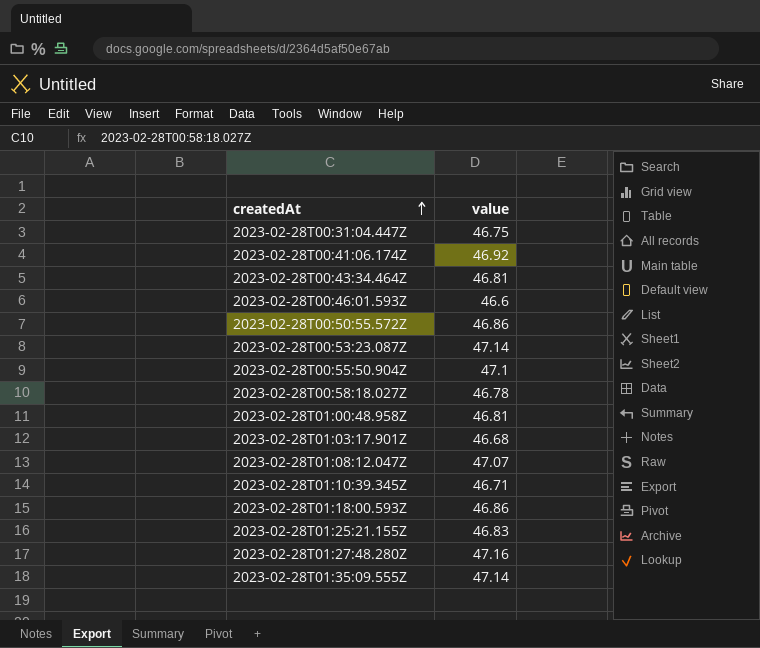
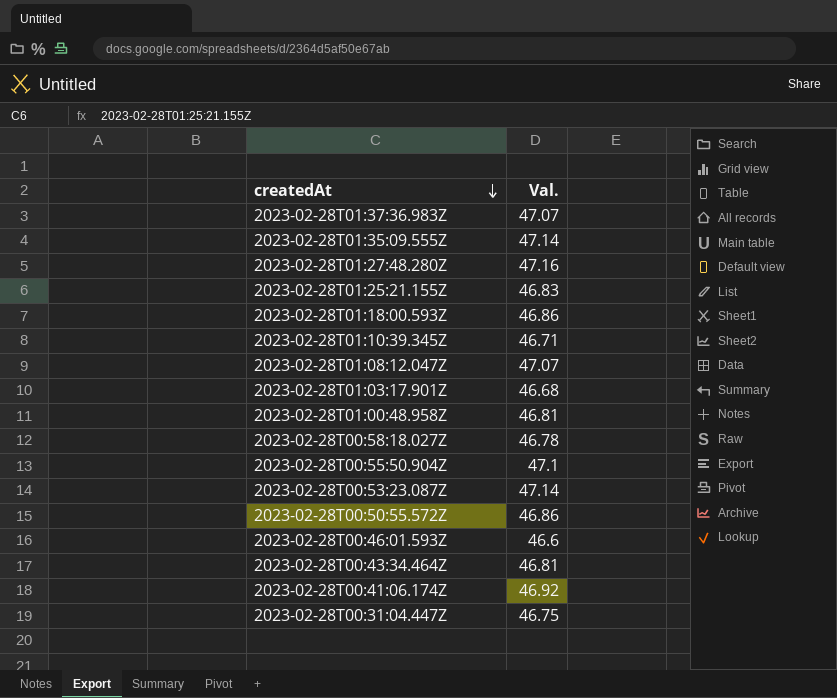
row order: createdAt ascending -> createdAt descending
column name: value -> Val.
row 2023-02-28T01:37:36.983Z: none -> 47.07

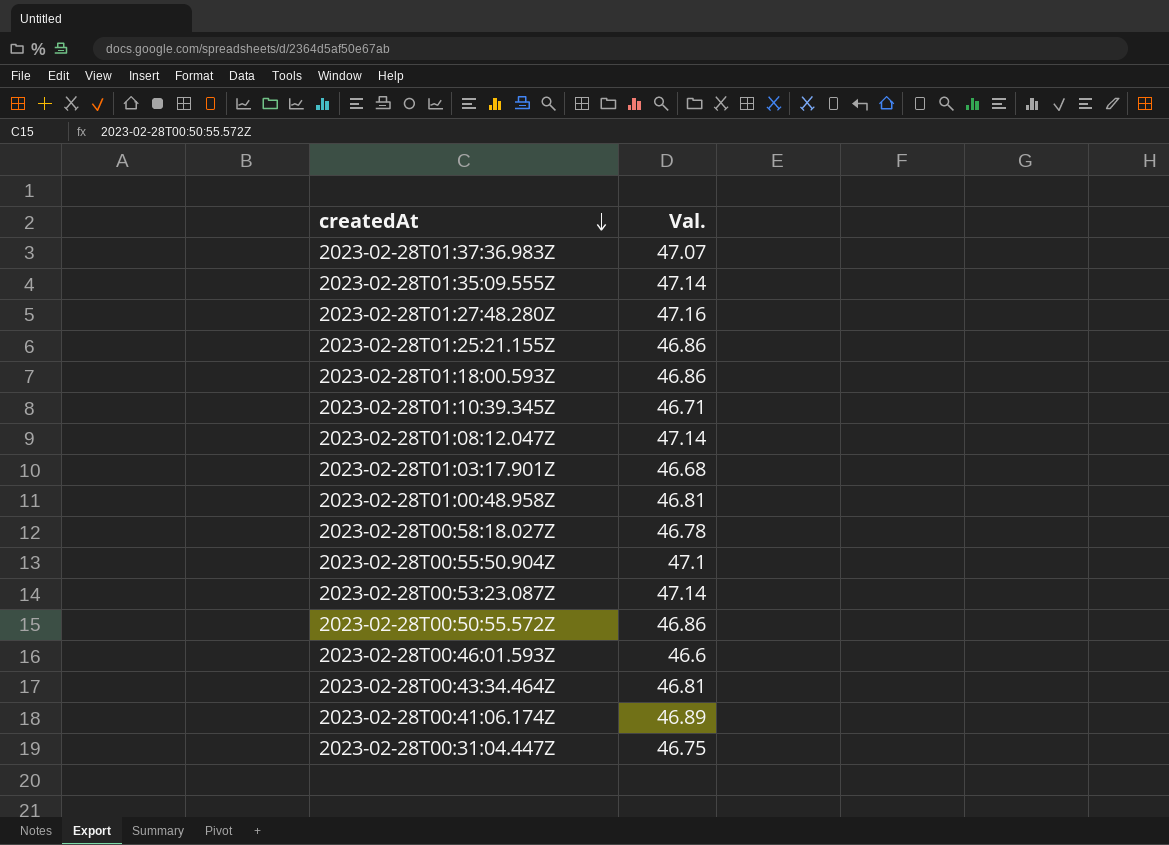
2023-02-28T01:25:21.155Z | Val.: 46.83 -> 46.86
2023-02-28T01:08:12.047Z | Val.: 47.07 -> 47.14
2023-02-28T00:41:06.174Z | Val.: 46.92 -> 46.89

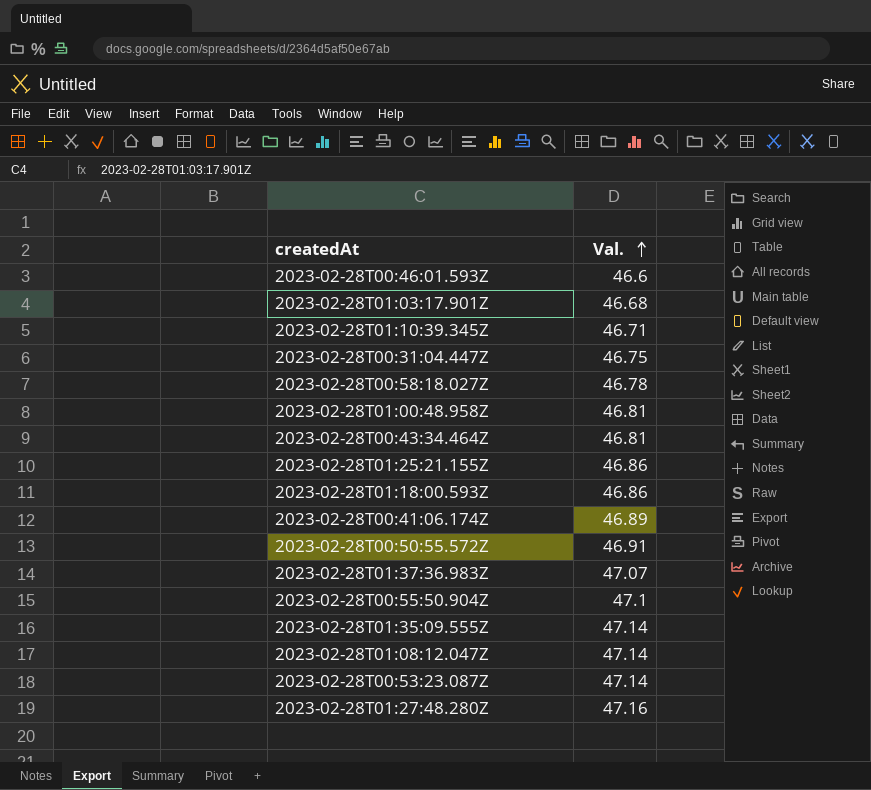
row order: createdAt descending -> Val. ascending
2023-02-28T00:50:55.572Z | Val.: 46.86 -> 46.91

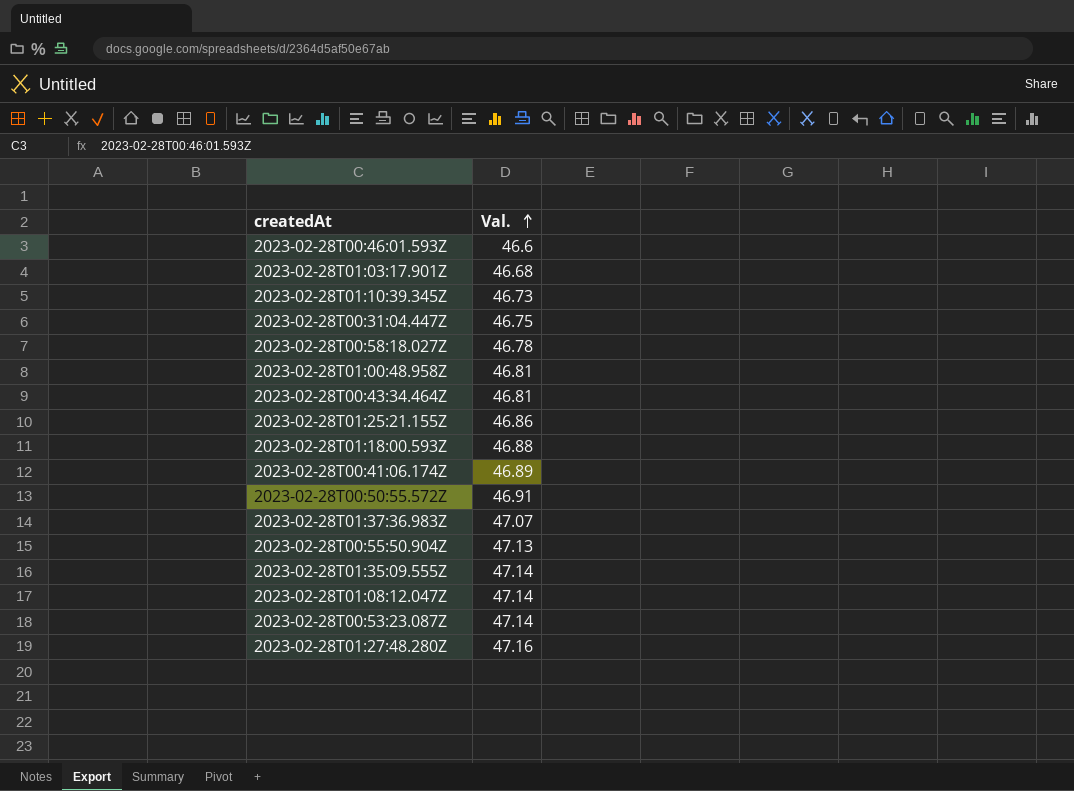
2023-02-28T01:10:39.345Z | Val.: 46.71 -> 46.73
2023-02-28T01:18:00.593Z | Val.: 46.86 -> 46.88
2023-02-28T00:55:50.904Z | Val.: 47.1 -> 47.13

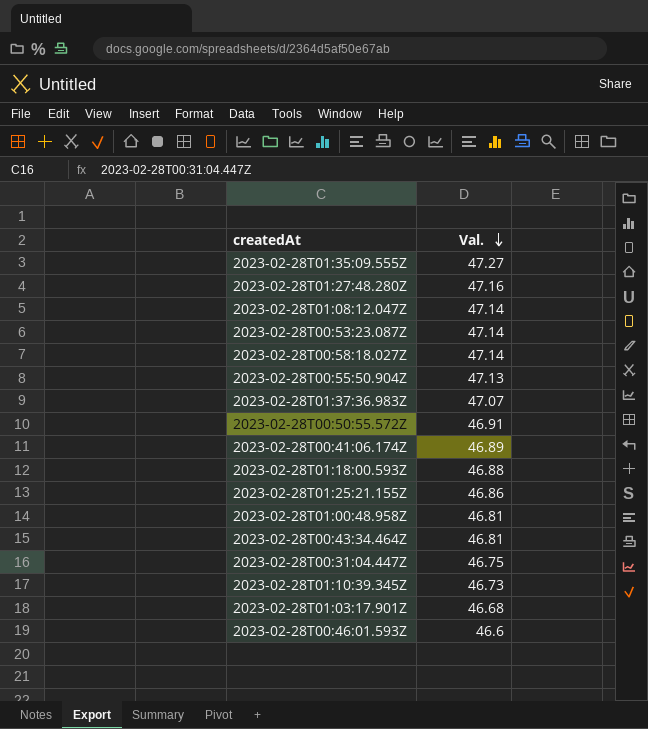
row order: Val. ascending -> Val. descending
2023-02-28T01:35:09.555Z | Val.: 47.14 -> 47.27
2023-02-28T00:58:18.027Z | Val.: 46.78 -> 47.14

